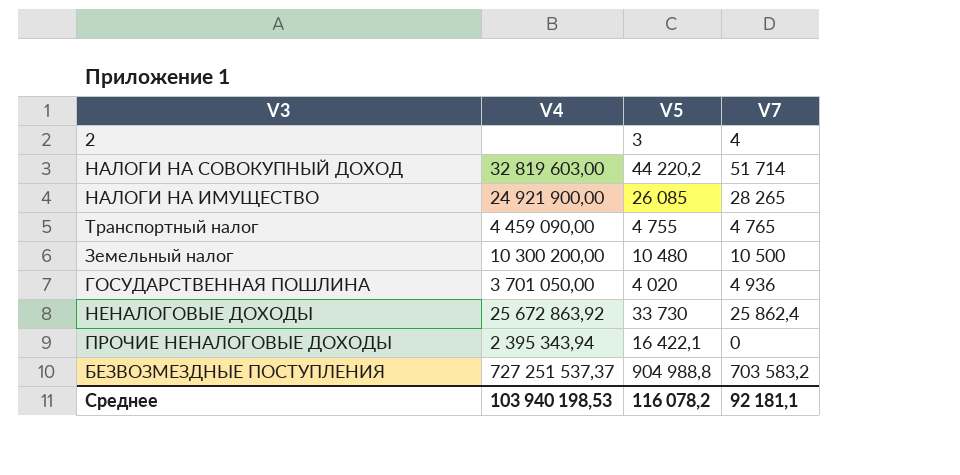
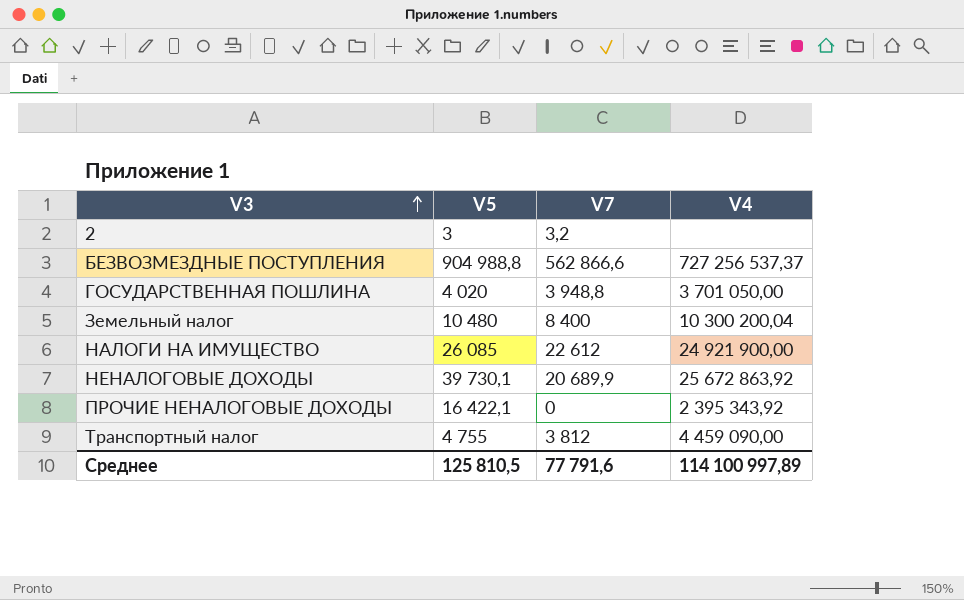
row order: none -> V3 ascending
column V4 | position: 2 -> 4
row НАЛОГИ НА СОВОКУПНЫЙ ДОХОД: 32 819 603,00 | 44 220,2 | 51 714 -> none
2 | V7: 4 -> 3,2
БЕЗВОЗМЕЗДНЫЕ ПОСТУПЛЕНИЯ | V7: 703 583,2 -> 562 866,6
БЕЗВОЗМЕЗДНЫЕ ПОСТУПЛЕНИЯ | V4: 727 251 537,37 -> 727 256 537,37
ГОСУДАРСТВЕННАЯ ПОШЛИНА | V7: 4 936 -> 3 948,8
Земельный налог | V7: 10 500 -> 8 400
Земельный налог | V4: 10 300 200,00 -> 10 300 200,04
НАЛОГИ НА ИМУЩЕСТВО | V7: 28 265 -> 22 612
НЕНАЛОГОВЫЕ ДОХОДЫ | V5: 33 730 -> 39 730,1
НЕНАЛОГОВЫЕ ДОХОДЫ | V7: 25 862,4 -> 20 689,9
ПРОЧИЕ НЕНАЛОГОВЫЕ ДОХОДЫ | V4: 2 395 343,94 -> 2 395 343,92
Транспортный налог | V7: 4 765 -> 3 812
Среднее | V5: 116 078,2 -> 125 810,5
Среднее | V7: 92 181,1 -> 77 791,6
Среднее | V4: 103 940 198,53 -> 114 100 997,89

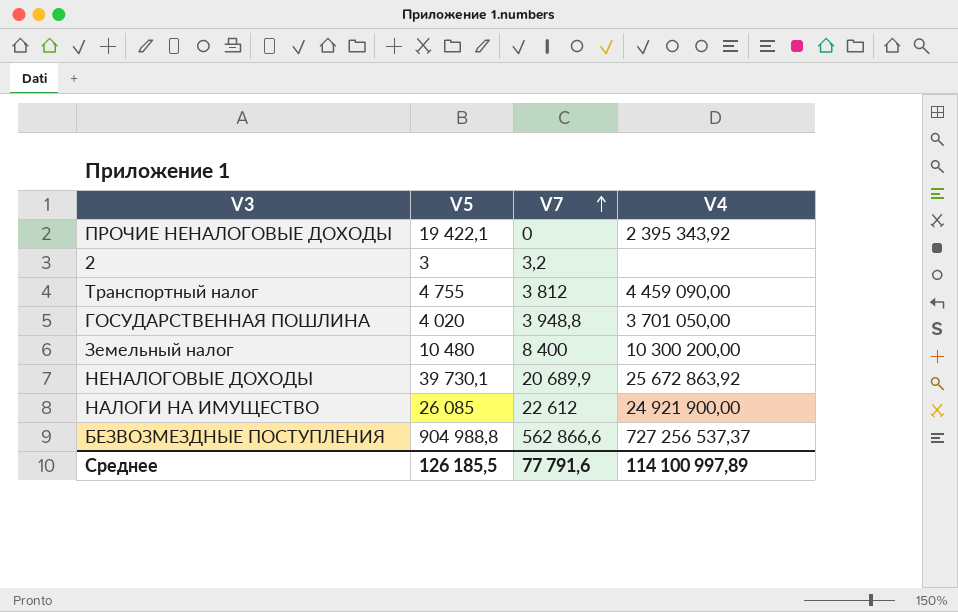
row order: V3 ascending -> V7 ascending
ПРОЧИЕ НЕНАЛОГОВЫЕ ДОХОДЫ | V5: 16 422,1 -> 19 422,1
Земельный налог | V4: 10 300 200,04 -> 10 300 200,00
Среднее | V5: 125 810,5 -> 126 185,5

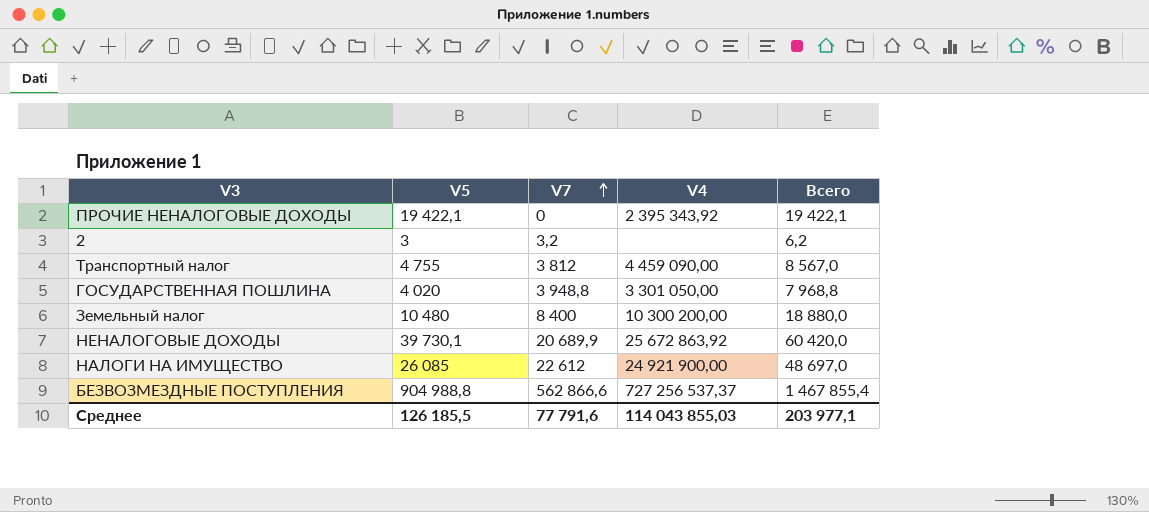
column Всего | formula: none -> [V5] + [V7]
ГОСУДАРСТВЕННАЯ ПОШЛИНА | V4: 3 701 050,00 -> 3 301 050,00
Среднее | V4: 114 100 997,89 -> 114 043 855,03

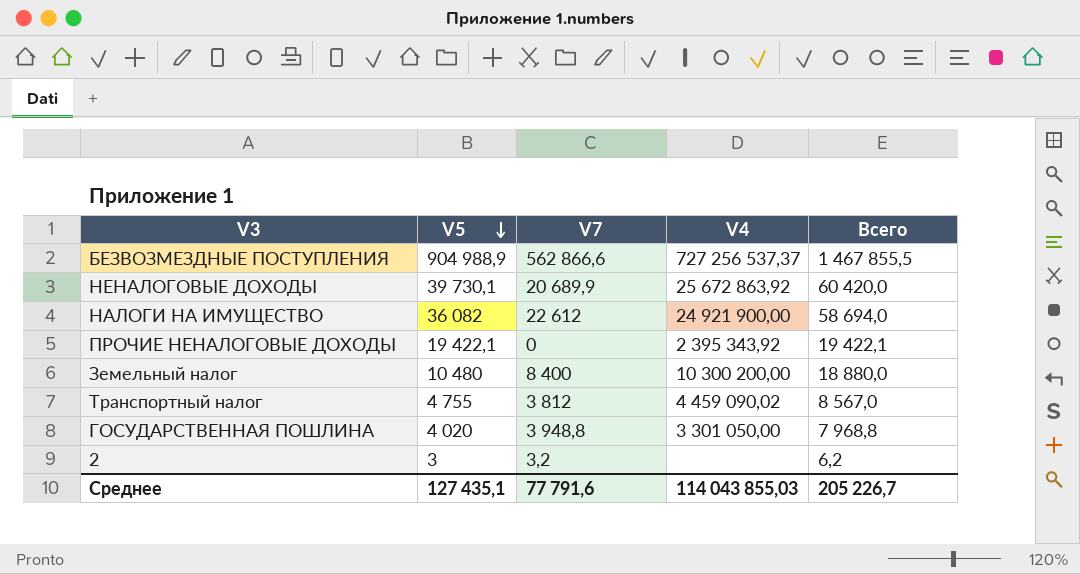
row order: V7 ascending -> V5 descending
БЕЗВОЗМЕЗДНЫЕ ПОСТУПЛЕНИЯ | V5: 904 988,8 -> 904 988,9
БЕЗВОЗМЕЗДНЫЕ ПОСТУПЛЕНИЯ | Всего: 1 467 855,4 -> 1 467 855,5
НАЛОГИ НА ИМУЩЕСТВО | V5: 26 085 -> 36 082
НАЛОГИ НА ИМУЩЕСТВО | Всего: 48 697,0 -> 58 694,0
Транспортный налог | V4: 4 459 090,00 -> 4 459 090,02
Среднее | V5: 126 185,5 -> 127 435,1
Среднее | Всего: 203 977,1 -> 205 226,7

